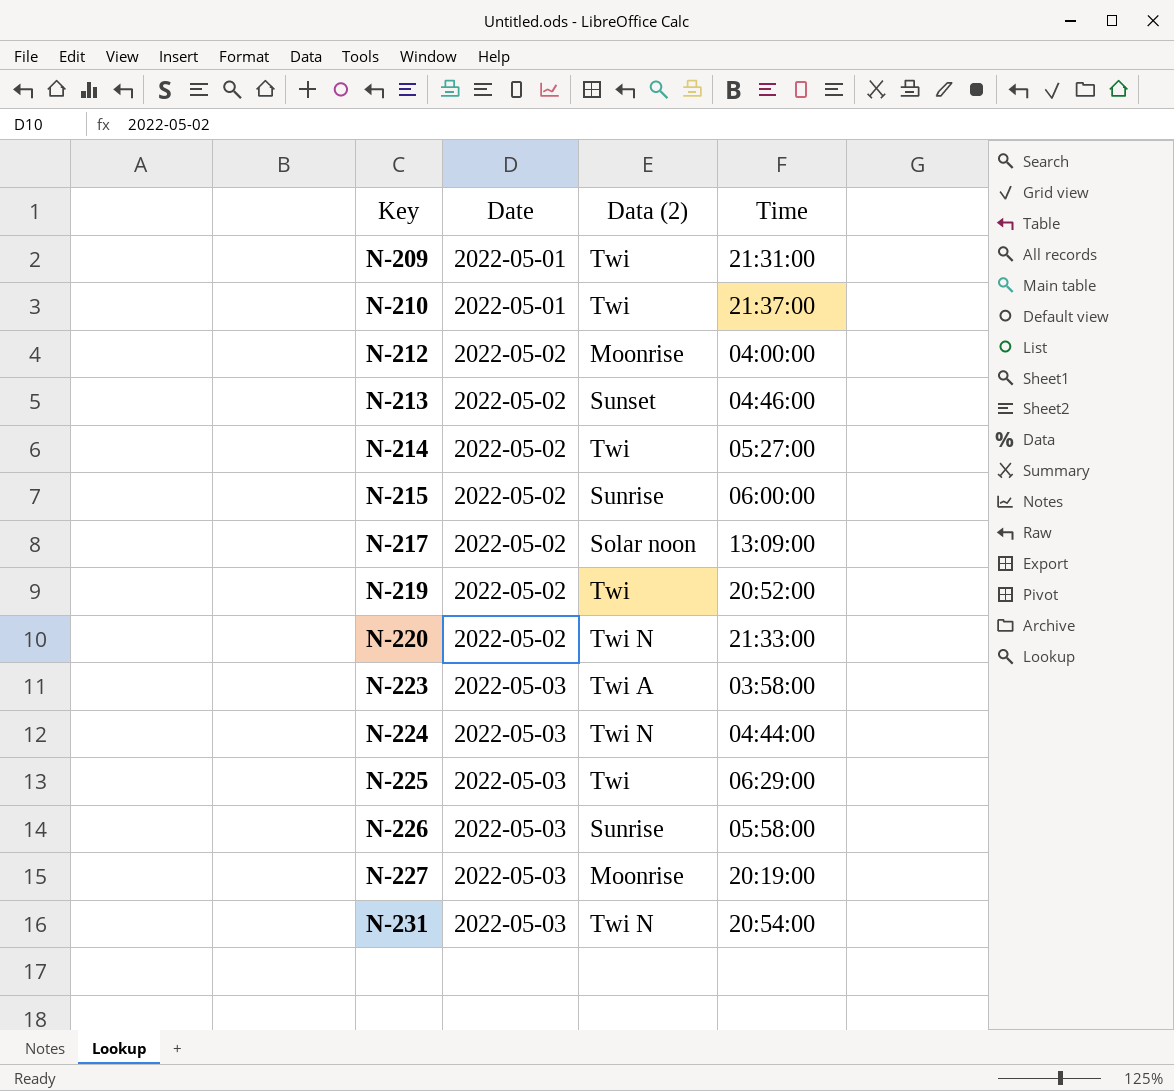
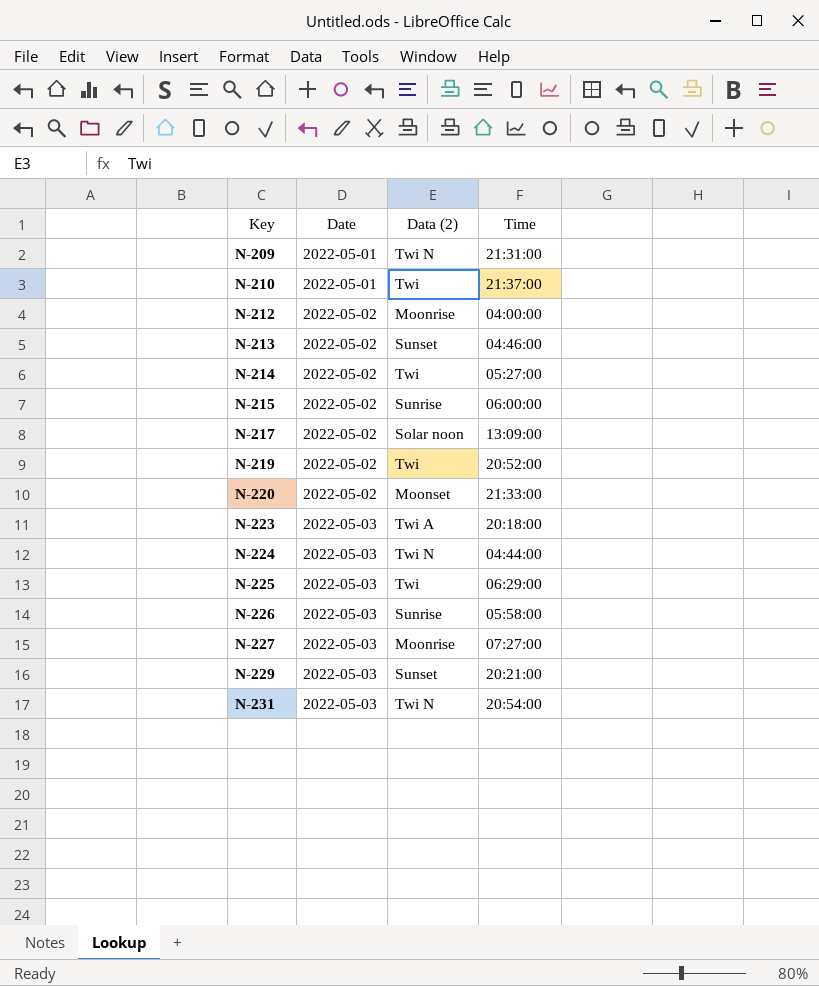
N-209 | Data (2): Twi -> Twi N
N-220 | Data (2): Twi N -> Moonset
N-223 | Time: 03:58:00 -> 20:18:00
N-227 | Time: 20:19:00 -> 07:27:00
row N-229: none -> 2022-05-03 | Sunset | 20:21:00

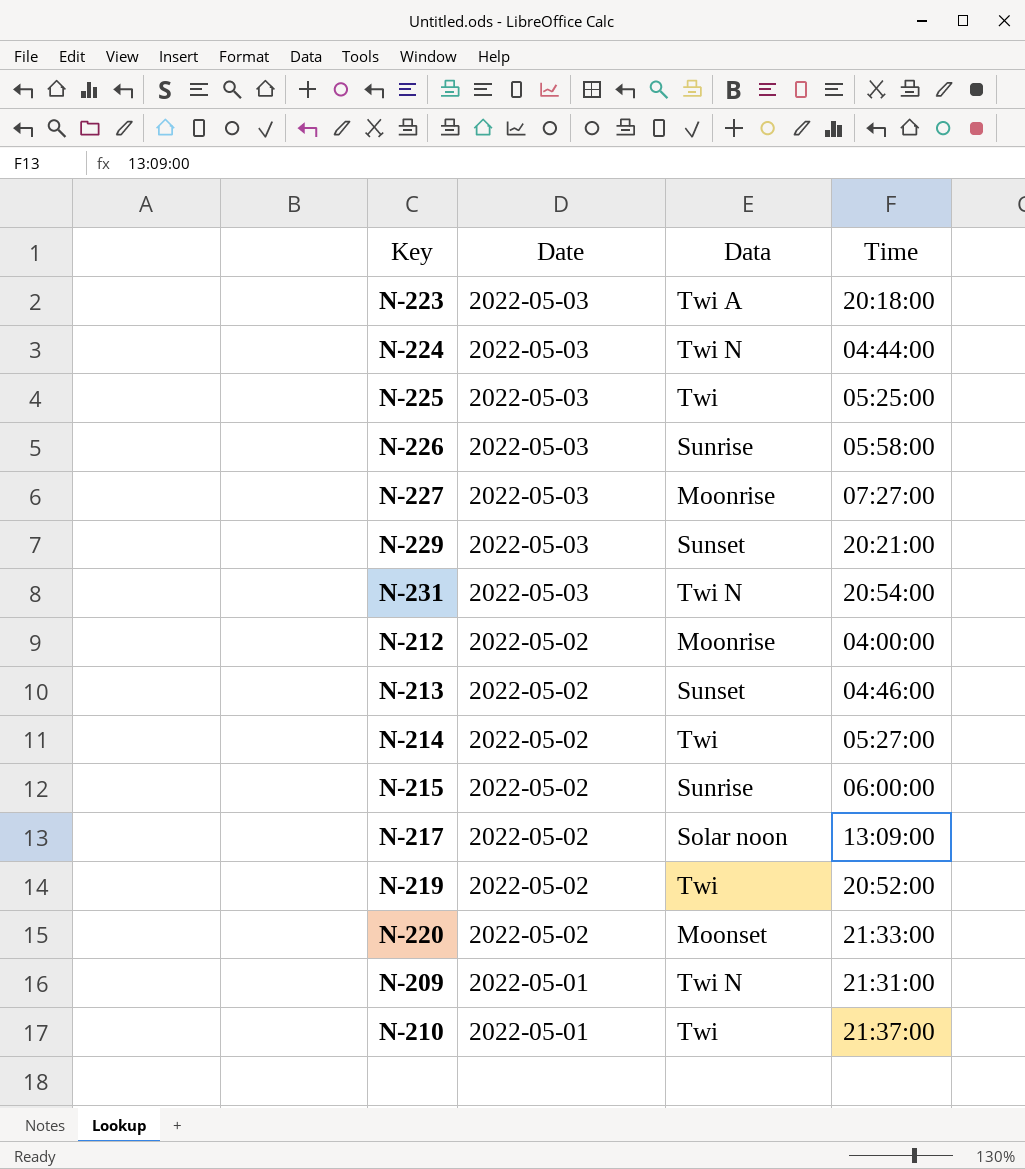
row order: Key ascending -> Date descending
column name: Data (2) -> Data
N-225 | Time: 06:29:00 -> 05:25:00

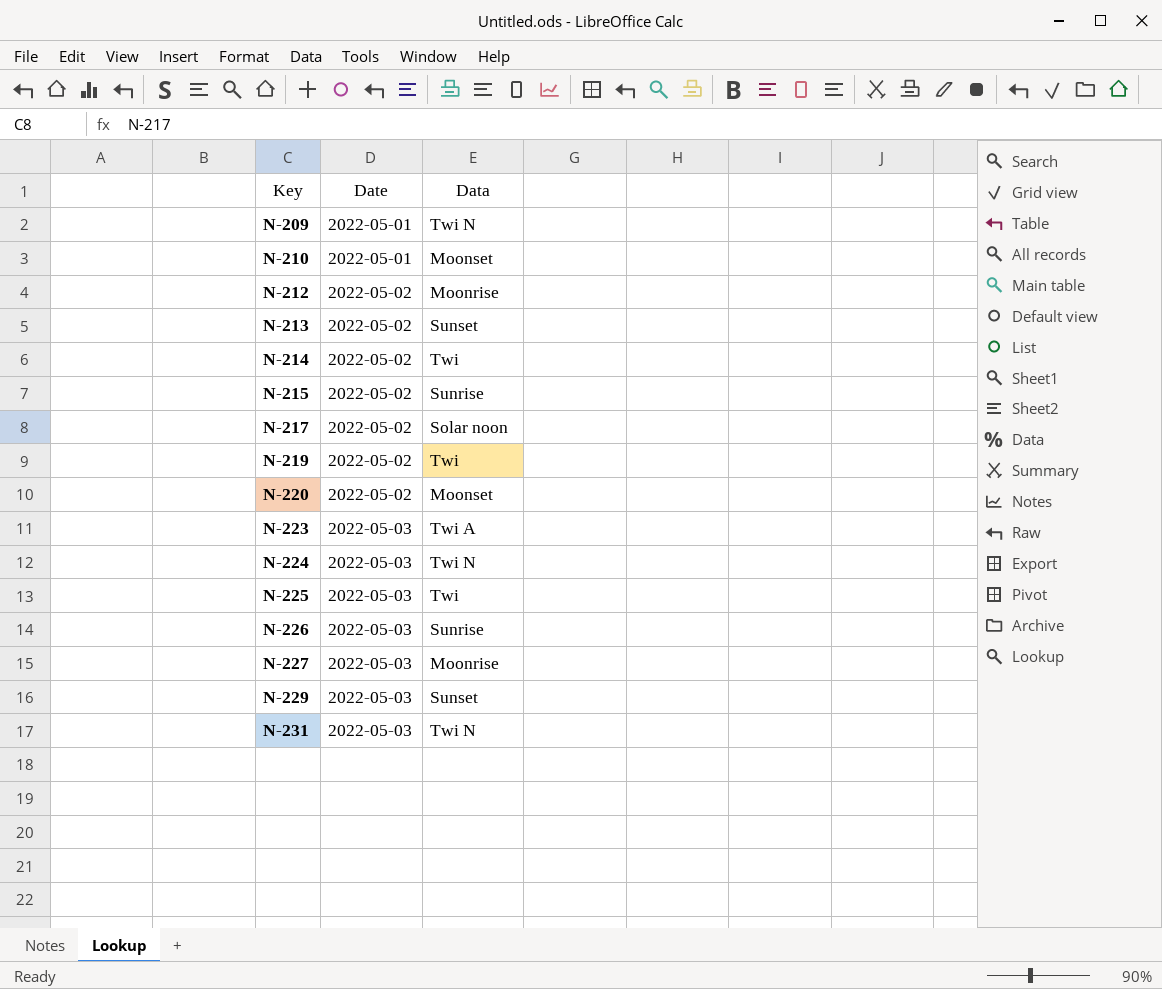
row order: Date descending -> Key ascending
column Time | position: 4 -> none
N-210 | Data: Twi -> Moonset

